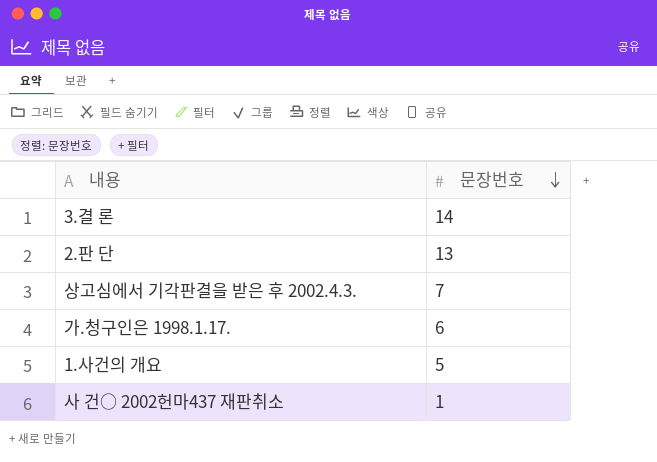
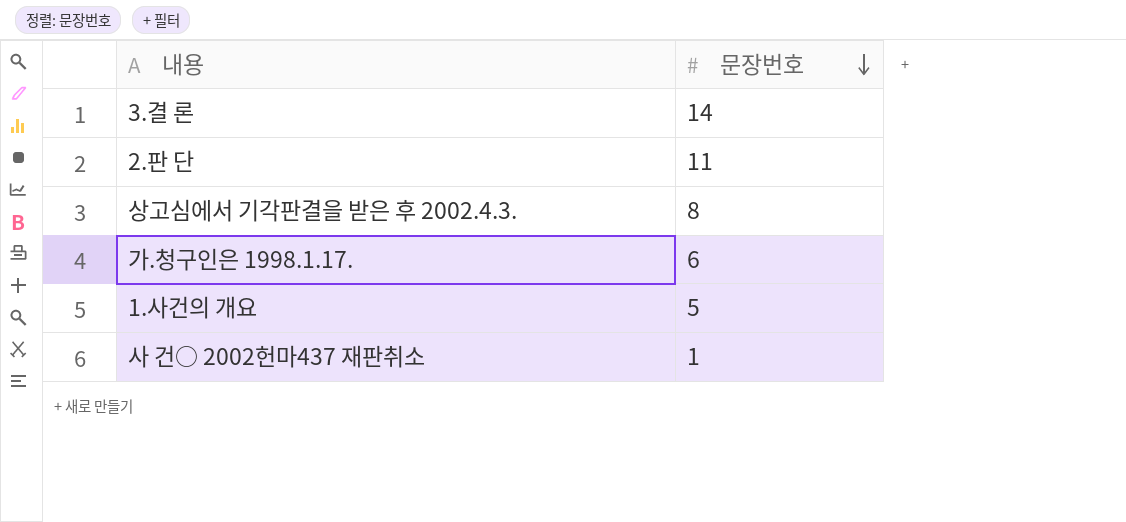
2.판 단 | 문장번호: 13 -> 11
상고심에서 기각판결을 받은 후 2002.4.3. | 문장번호: 7 -> 8

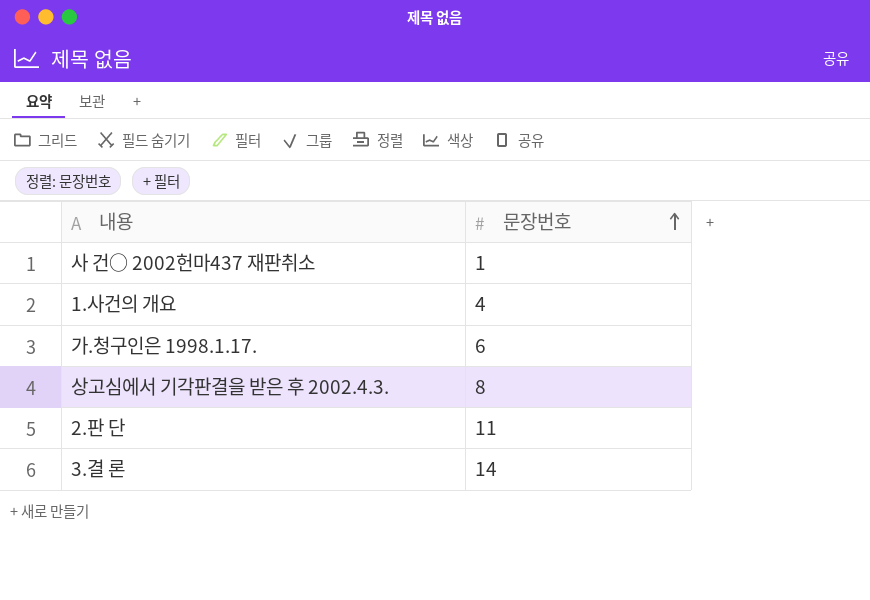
row order: 문장번호 descending -> 문장번호 ascending
1.사건의 개요 | 문장번호: 5 -> 4

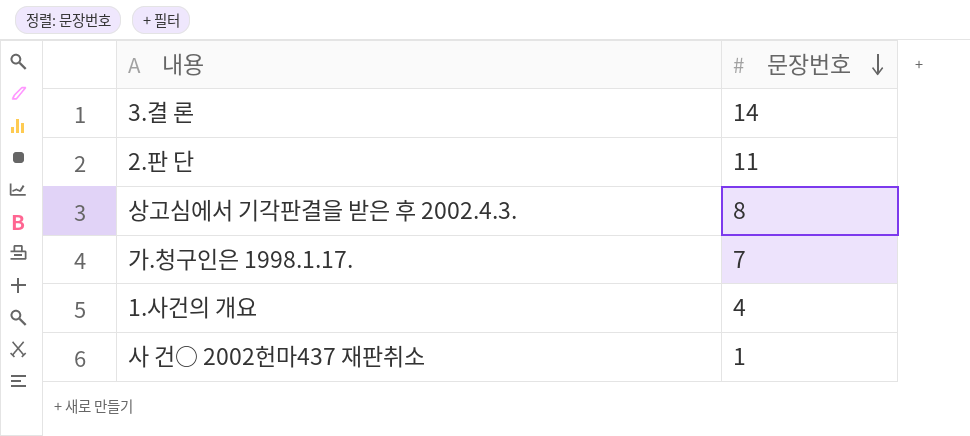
row order: 문장번호 ascending -> 문장번호 descending
가.청구인은 1998.1.17. | 문장번호: 6 -> 7

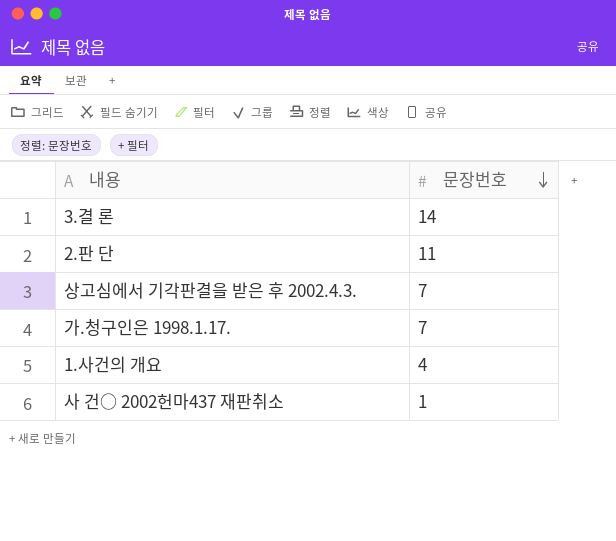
상고심에서 기각판결을 받은 후 2002.4.3. | 문장번호: 8 -> 7

